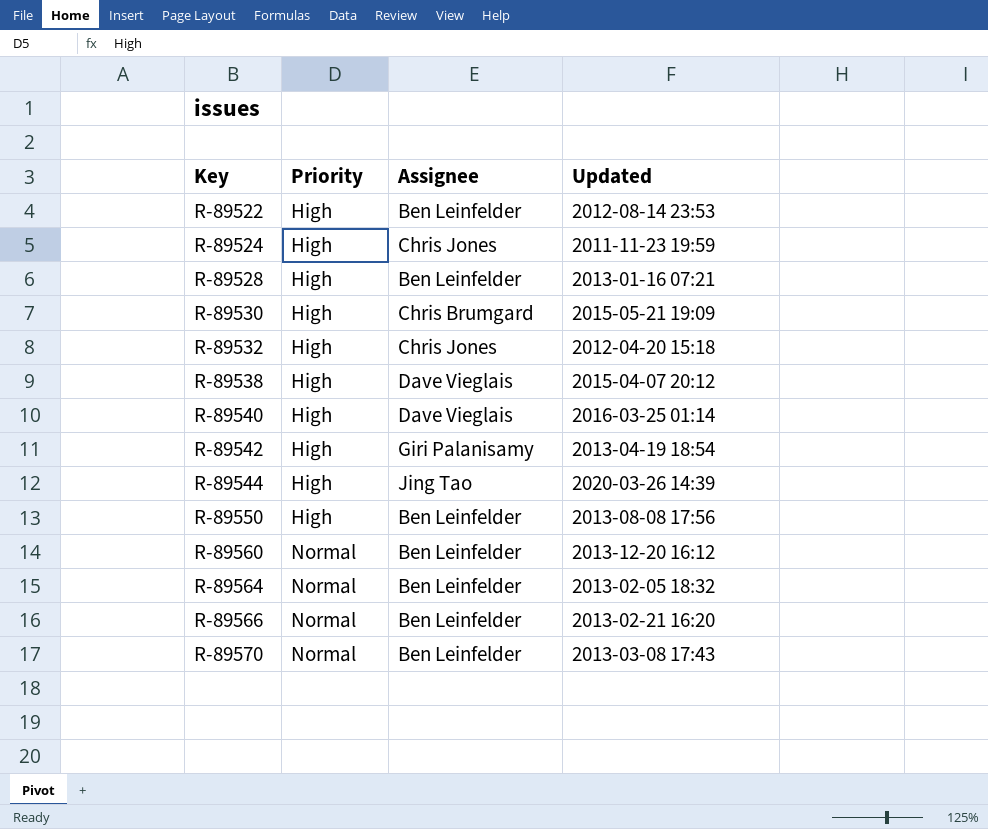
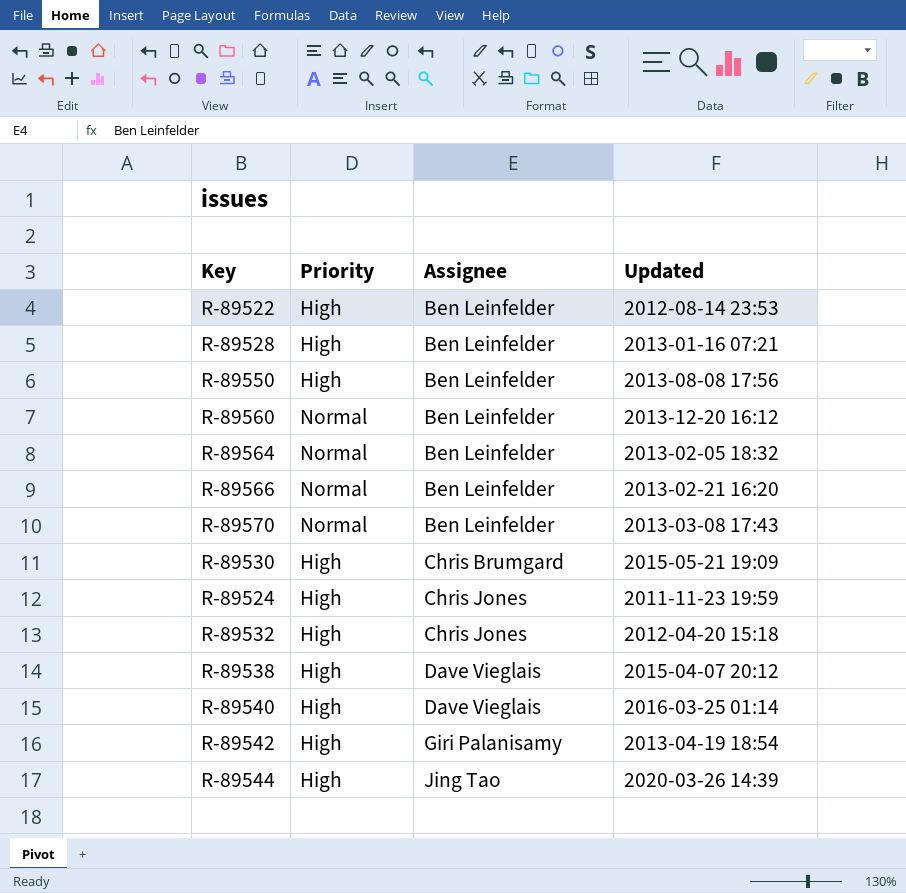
row order: Key ascending -> Assignee ascending

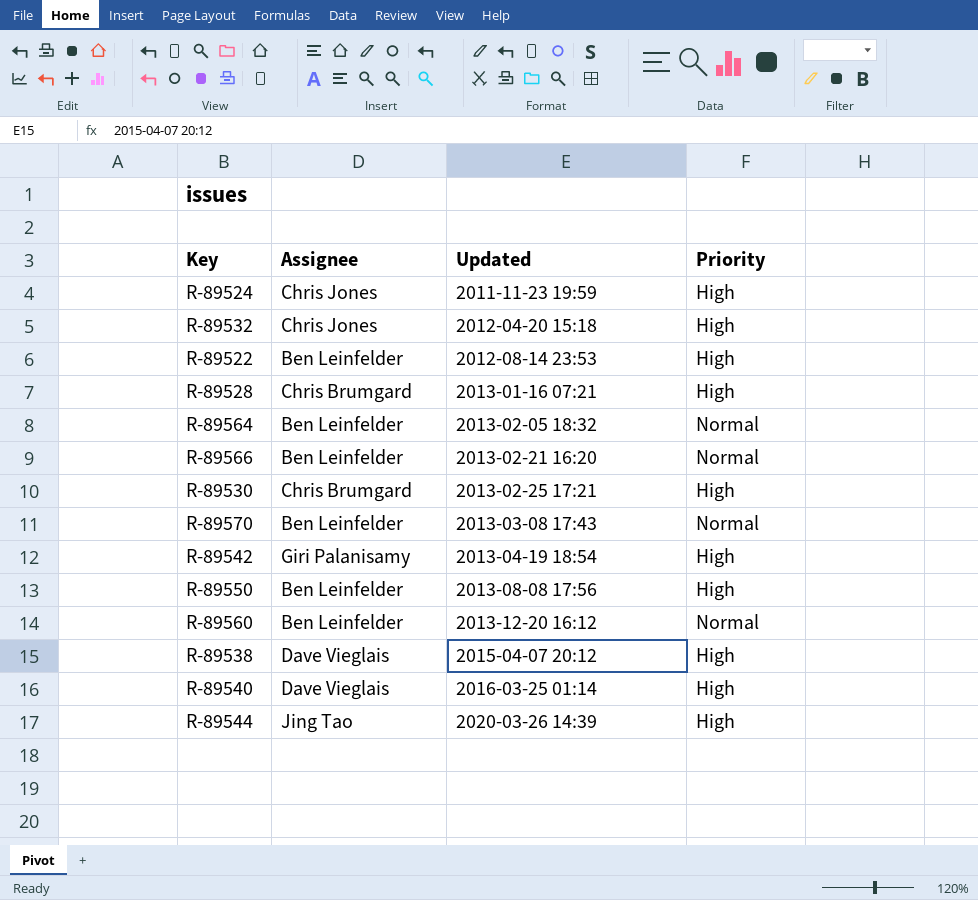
row order: Assignee ascending -> Updated ascending
column Priority | position: 2 -> 4
R-89528 | Assignee: Ben Leinfelder -> Chris Brumgard
R-89530 | Updated: 2015-05-21 19:09 -> 2013-02-25 17:21

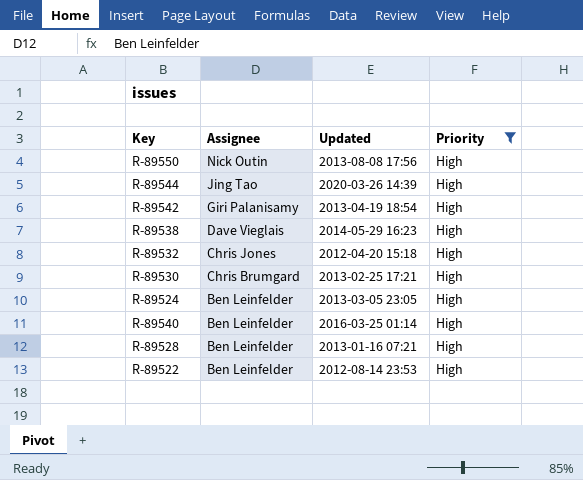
filter: none -> Priority = High
row order: Updated ascending -> Assignee descending
R-89550 | Assignee: Ben Leinfelder -> Nick Outin
R-89538 | Updated: 2015-04-07 20:12 -> 2014-05-29 16:23
R-89524 | Assignee: Chris Jones -> Ben Leinfelder
R-89524 | Updated: 2011-11-23 19:59 -> 2013-03-05 23:05
R-89540 | Assignee: Dave Vieglais -> Ben Leinfelder
R-89528 | Assignee: Chris Brumgard -> Ben Leinfelder

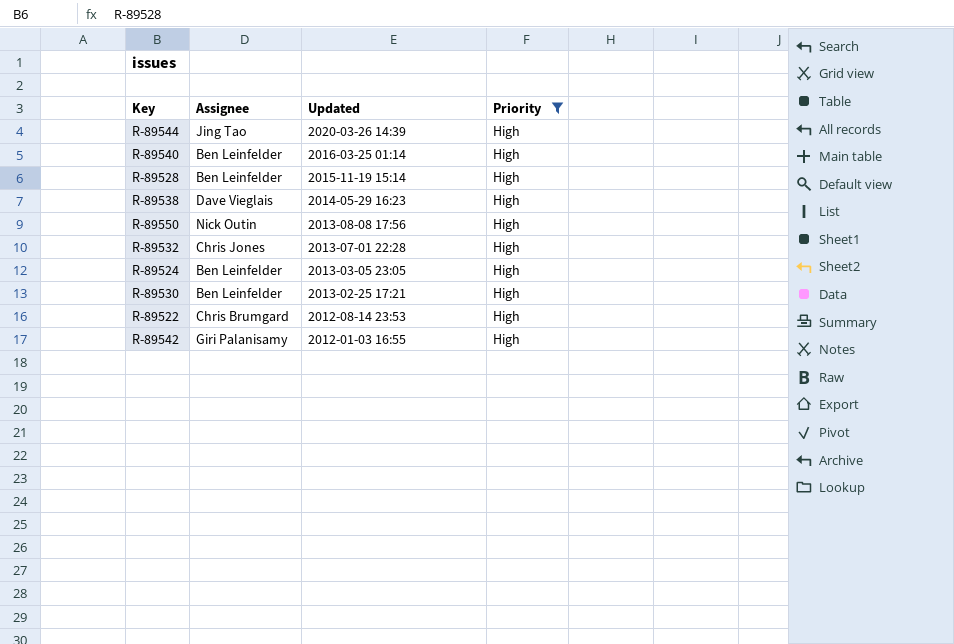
row order: Assignee descending -> Updated descending
R-89528 | Updated: 2013-01-16 07:21 -> 2015-11-19 15:14
R-89532 | Updated: 2012-04-20 15:18 -> 2013-07-01 22:28
R-89530 | Assignee: Chris Brumgard -> Ben Leinfelder
R-89522 | Assignee: Ben Leinfelder -> Chris Brumgard
R-89542 | Updated: 2013-04-19 18:54 -> 2012-01-03 16:55

